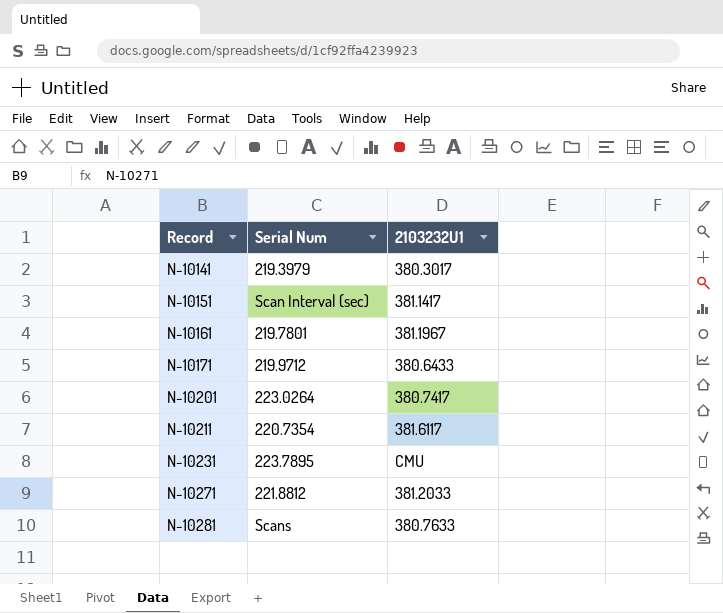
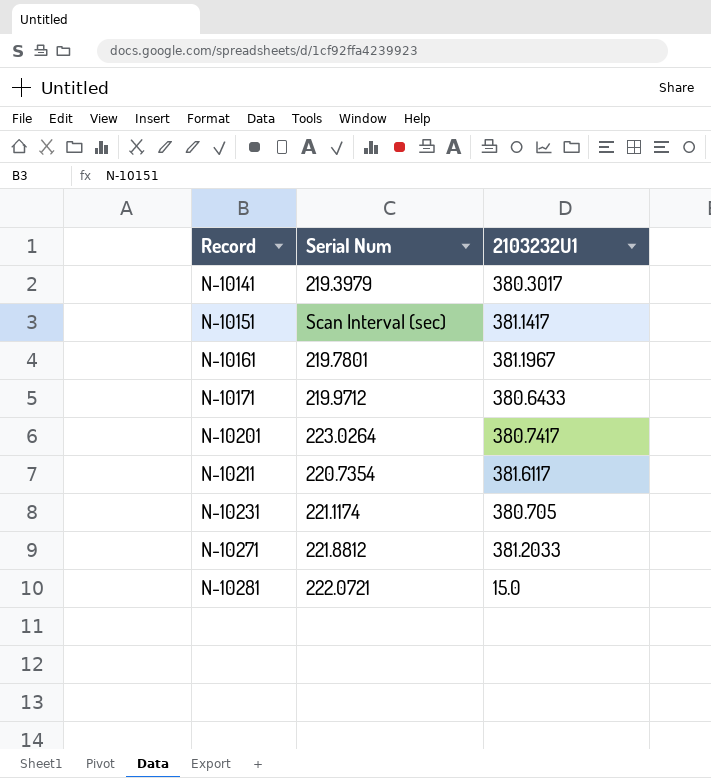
N-10231 | Serial Num: 223.7895 -> 221.1174
N-10231 | 2103232U1: CMU -> 380.705
N-10281 | Serial Num: Scans -> 222.0721
N-10281 | 2103232U1: 380.7633 -> 15.0

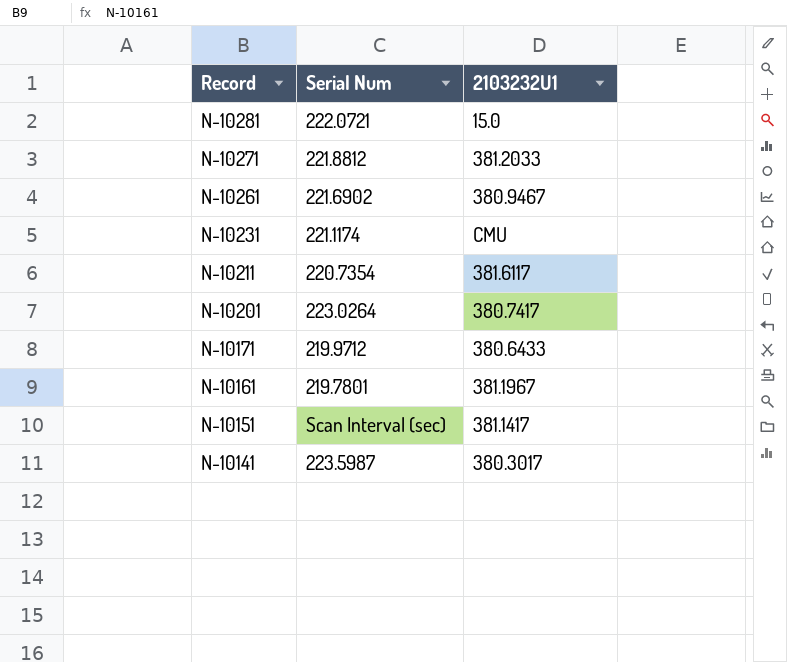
row order: Record ascending -> Record descending
row N-10261: none -> 221.6902 | 380.9467
N-10231 | 2103232U1: 380.705 -> CMU
N-10141 | Serial Num: 219.3979 -> 223.5987

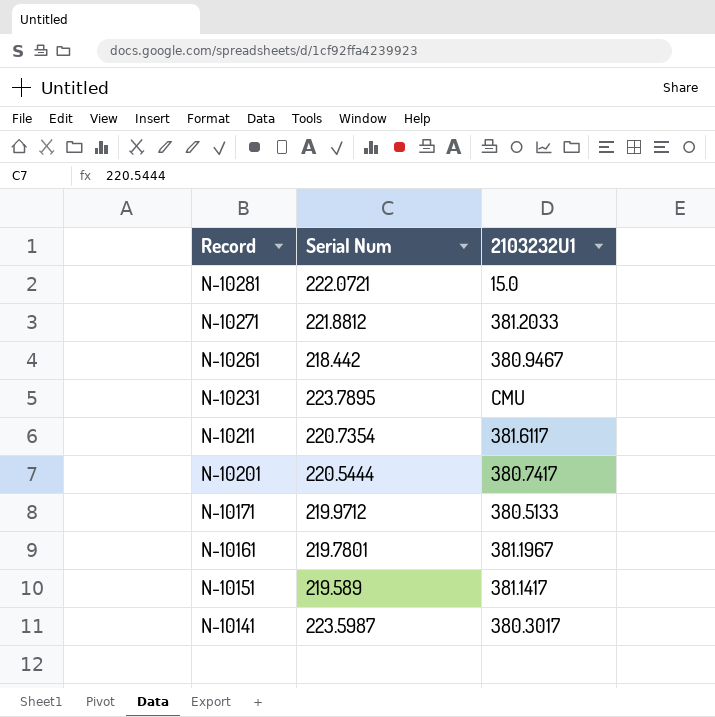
N-10261 | Serial Num: 221.6902 -> 218.442
N-10231 | Serial Num: 221.1174 -> 223.7895
N-10201 | Serial Num: 223.0264 -> 220.5444
N-10171 | 2103232U1: 380.6433 -> 380.5133
N-10151 | Serial Num: Scan Interval (sec) -> 219.589

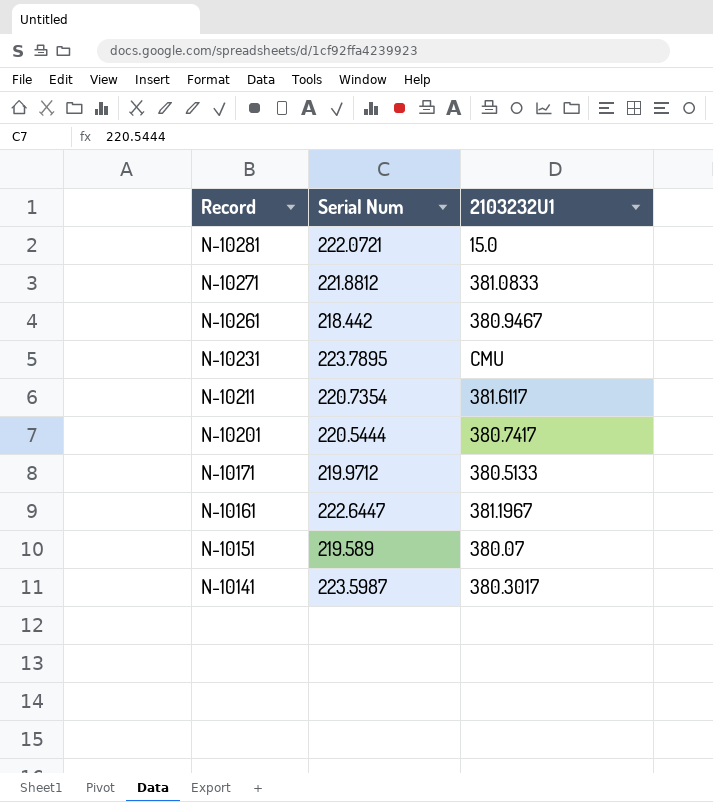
N-10271 | 2103232U1: 381.2033 -> 381.0833
N-10161 | Serial Num: 219.7801 -> 222.6447
N-10151 | 2103232U1: 381.1417 -> 380.07

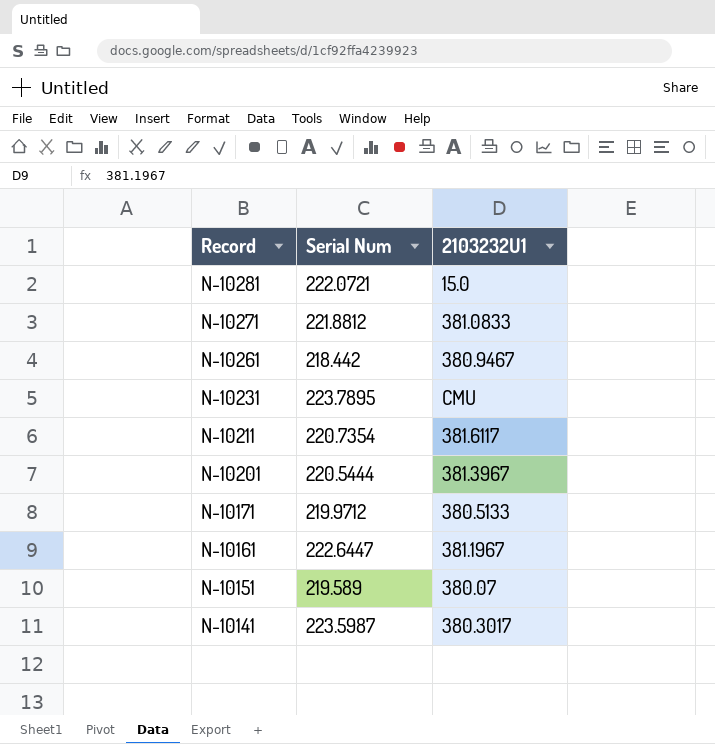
N-10201 | 2103232U1: 380.7417 -> 381.3967

